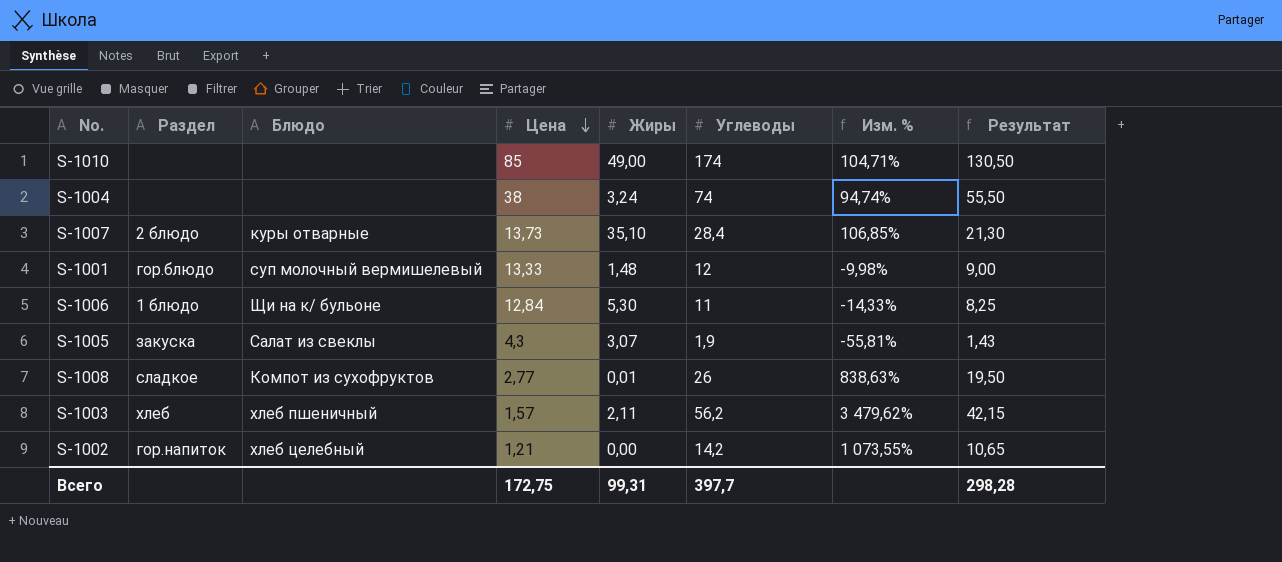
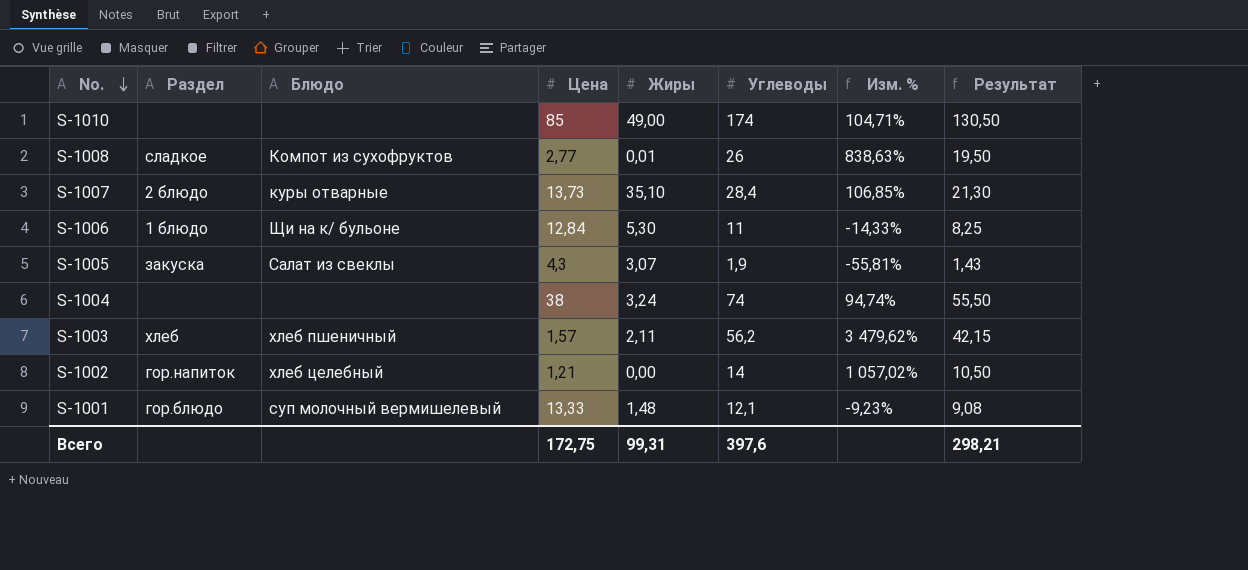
row order: Цена descending -> No. descending
S-1002 | Углеводы: 14,2 -> 14
S-1002 | Изм. %: 1 073,55% -> 1 057,02%
S-1002 | Результат: 10,65 -> 10,50
S-1001 | Углеводы: 12 -> 12,1
S-1001 | Изм. %: -9,98% -> -9,23%
S-1001 | Результат: 9,00 -> 9,08
Всего | Углеводы: 397,7 -> 397,6
Всего | Результат: 298,28 -> 298,21

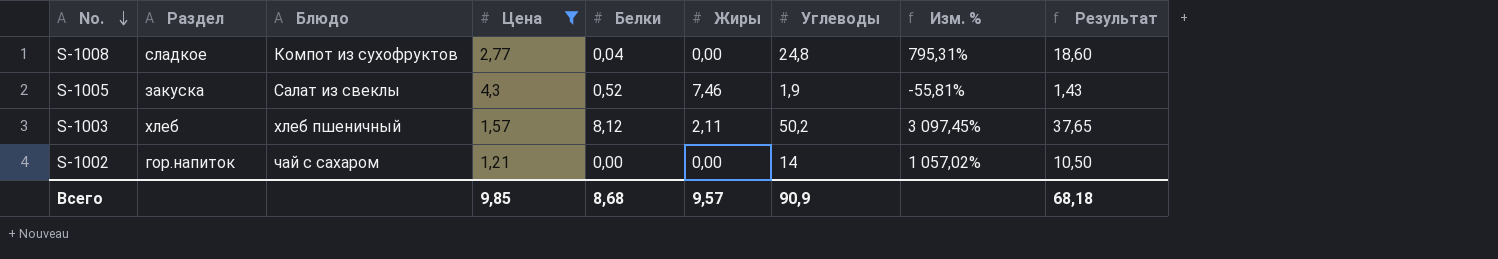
filter: none -> Цена <= 4,3
column Белки | position: none -> 5
S-1008 | Жиры: 0,01 -> 0,00
S-1008 | Углеводы: 26 -> 24,8
S-1008 | Изм. %: 838,63% -> 795,31%
S-1008 | Результат: 19,50 -> 18,60
S-1005 | Жиры: 3,07 -> 7,46
S-1003 | Углеводы: 56,2 -> 50,2
S-1003 | Изм. %: 3 479,62% -> 3 097,45%
S-1003 | Результат: 42,15 -> 37,65
S-1002 | Блюдо: хлеб целебный -> чай с сахаром
Всего | Цена: 172,75 -> 9,85
Всего | Жиры: 99,31 -> 9,57
Всего | Углеводы: 397,6 -> 90,9
Всего | Результат: 298,21 -> 68,18

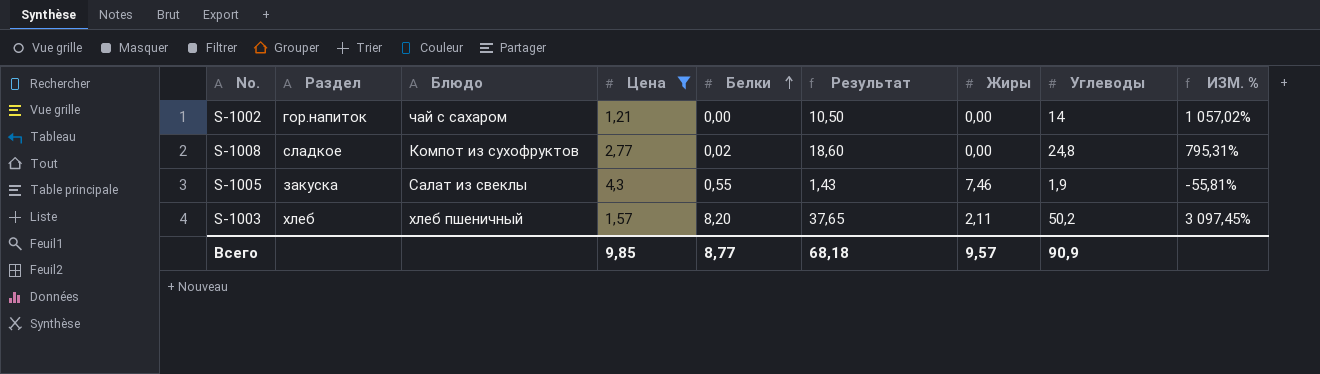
row order: No. descending -> Белки ascending
column Результат | position: 9 -> 6
column name: Изм. % -> ИЗМ. %
S-1008 | Белки: 0,04 -> 0,02
S-1005 | Белки: 0,52 -> 0,55
S-1003 | Белки: 8,12 -> 8,20
Всего | Белки: 8,68 -> 8,77

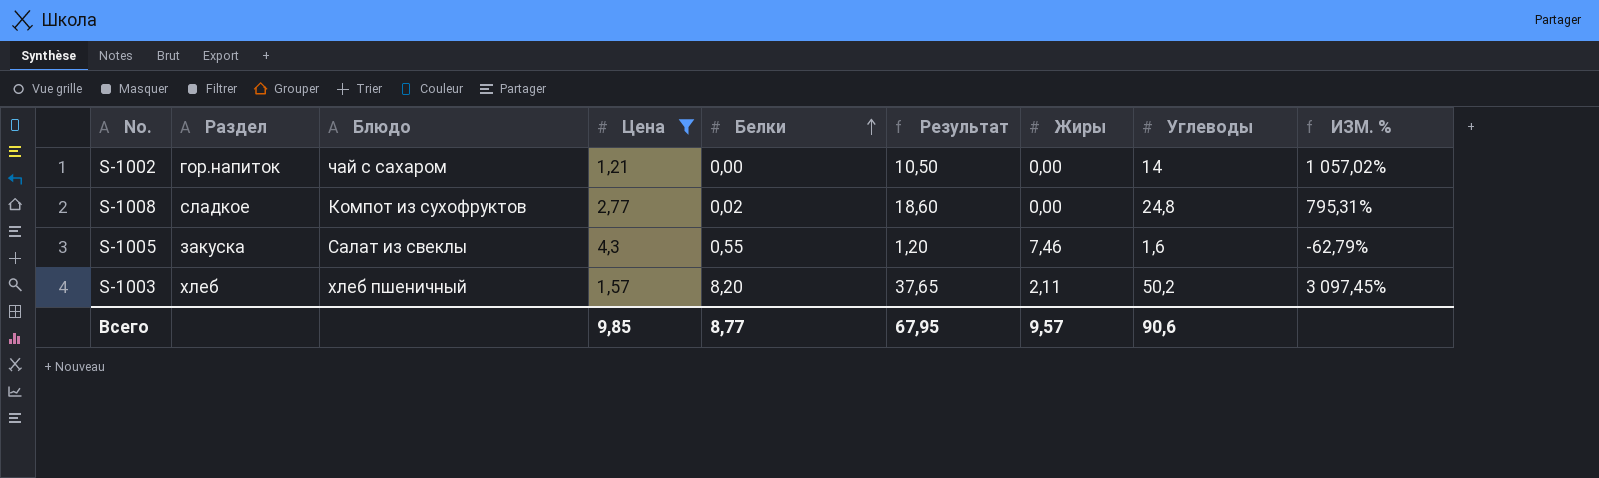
S-1005 | Результат: 1,43 -> 1,20
S-1005 | Углеводы: 1,9 -> 1,6
S-1005 | ИЗМ. %: -55,81% -> -62,79%
Всего | Результат: 68,18 -> 67,95
Всего | Углеводы: 90,9 -> 90,6

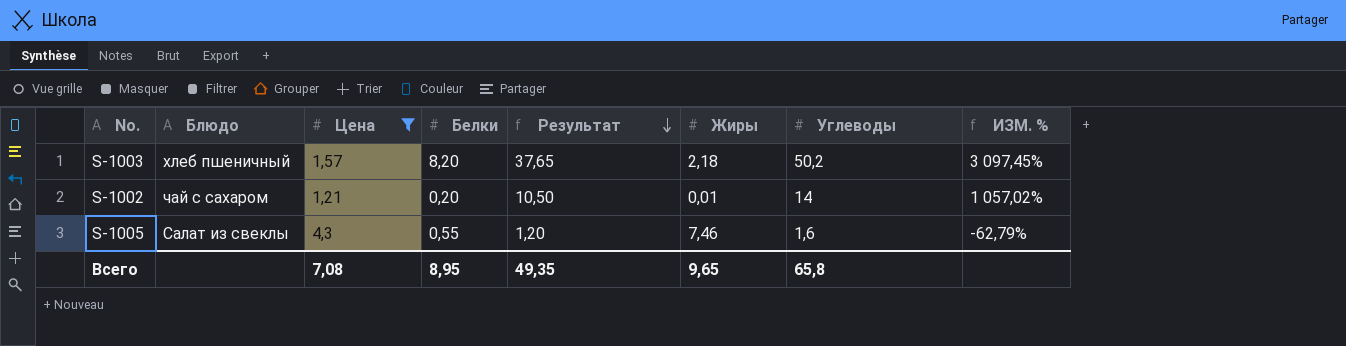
row order: Белки ascending -> Результат descending
column Раздел | position: 2 -> none
row S-1008: сладкое | Компот из сухофруктов | 2,77 | 0,02 | 18,60 | 0,00 | 24,8 | 795,31% -> none
S-1003 | Жиры: 2,11 -> 2,18
S-1002 | Белки: 0,00 -> 0,20
S-1002 | Жиры: 0,00 -> 0,01
Всего | Цена: 9,85 -> 7,08
Всего | Белки: 8,77 -> 8,95
Всего | Результат: 67,95 -> 49,35
Всего | Жиры: 9,57 -> 9,65
Всего | Углеводы: 90,6 -> 65,8

